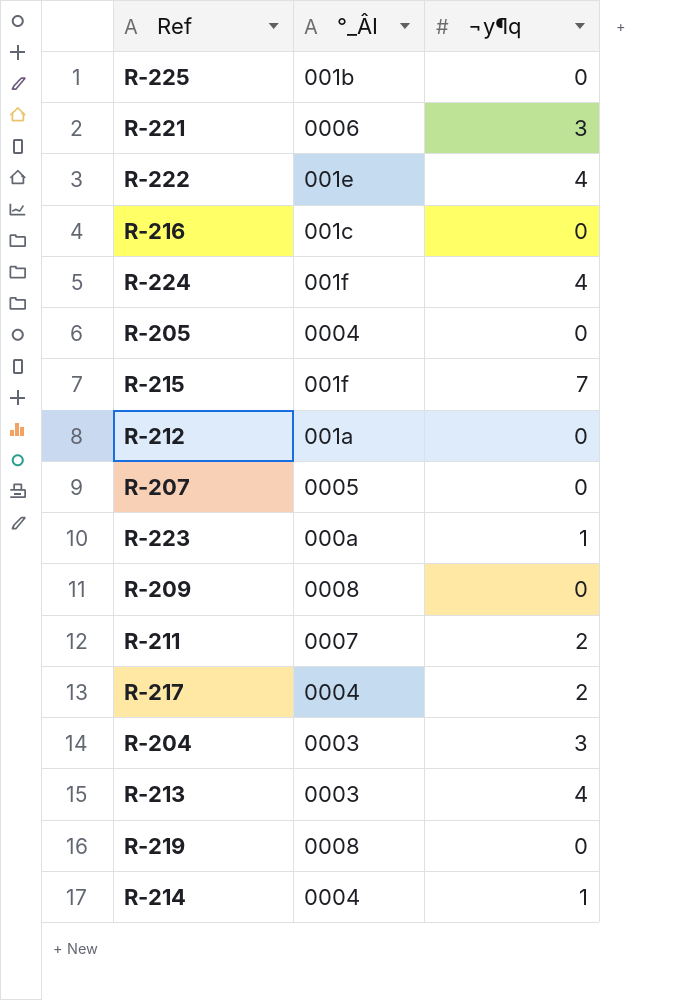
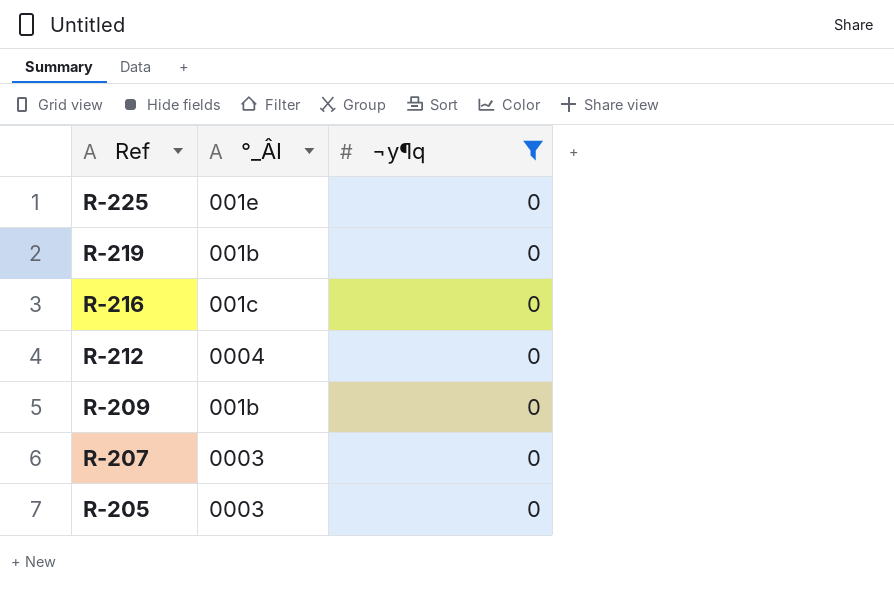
filter: none -> ¬y¶q = 0
row order: none -> Ref descending
R-225 | °_ÂI: 001b -> 001e
R-219 | °_ÂI: 0008 -> 001b
R-212 | °_ÂI: 001a -> 0004
R-209 | °_ÂI: 0008 -> 001b
R-207 | °_ÂI: 0005 -> 0003
R-205 | °_ÂI: 0004 -> 0003

